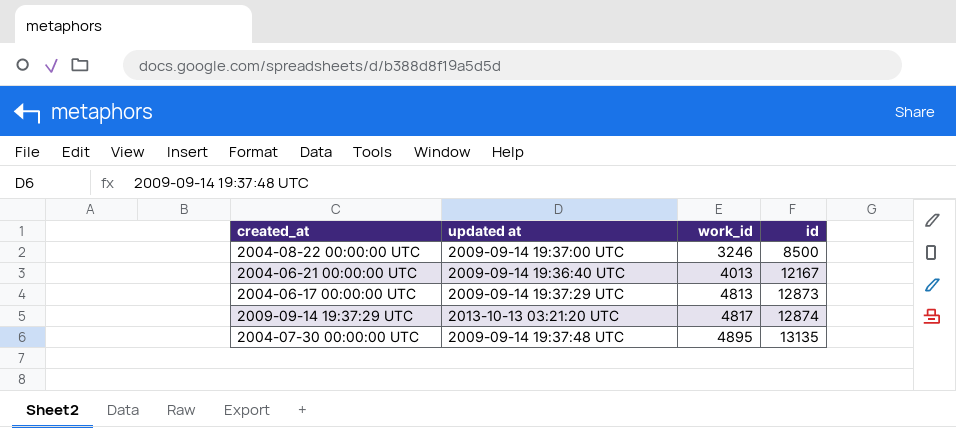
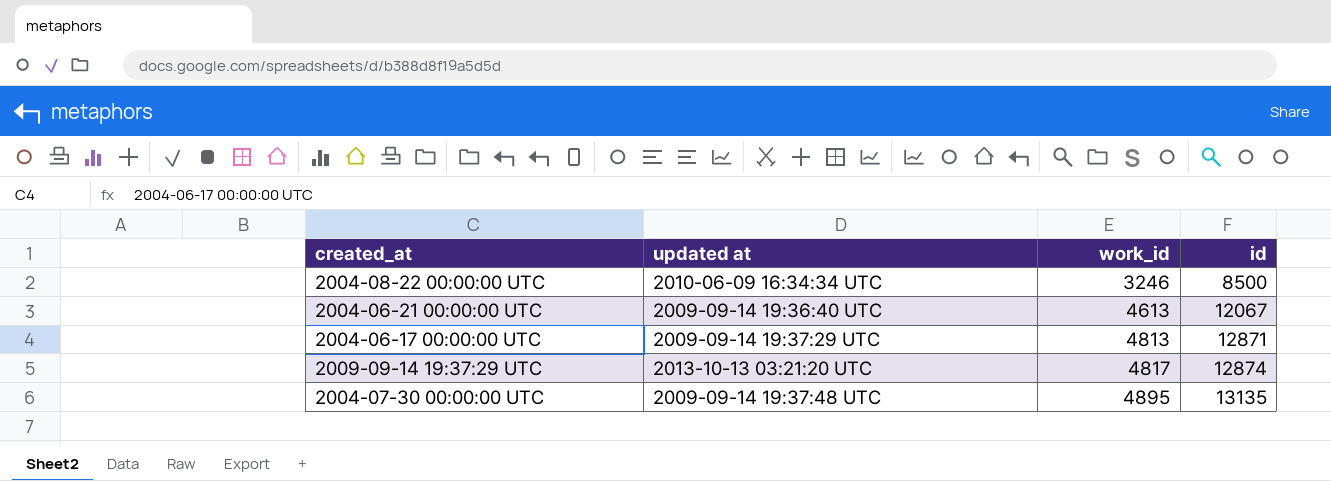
2004-08-22 00:00:00 UTC | updated at: 2009-09-14 19:37:00 UTC -> 2010-06-09 16:34:34 UTC
2004-06-21 00:00:00 UTC | work_id: 4013 -> 4613
2004-06-21 00:00:00 UTC | id: 12167 -> 12067
2004-06-17 00:00:00 UTC | id: 12873 -> 12871

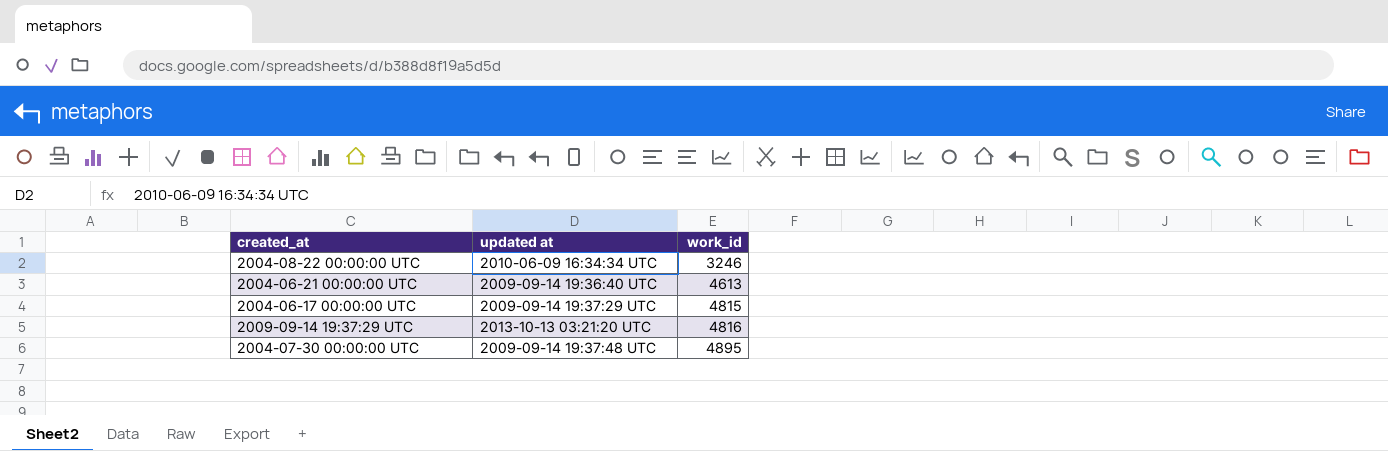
column id | position: 4 -> none
2004-06-17 00:00:00 UTC | work_id: 4813 -> 4815
2009-09-14 19:37:29 UTC | work_id: 4817 -> 4816

